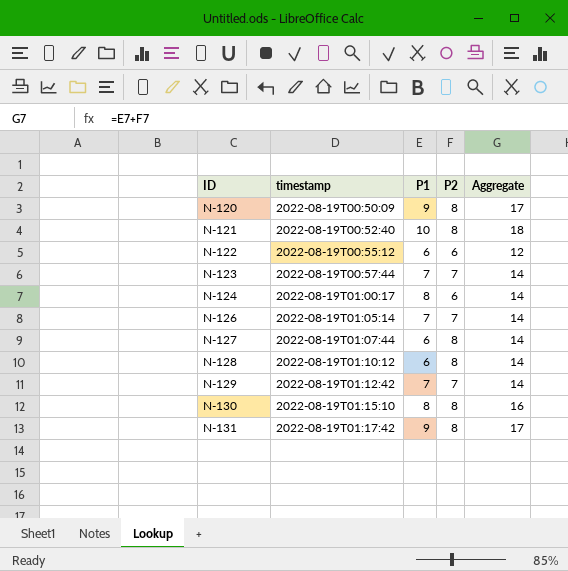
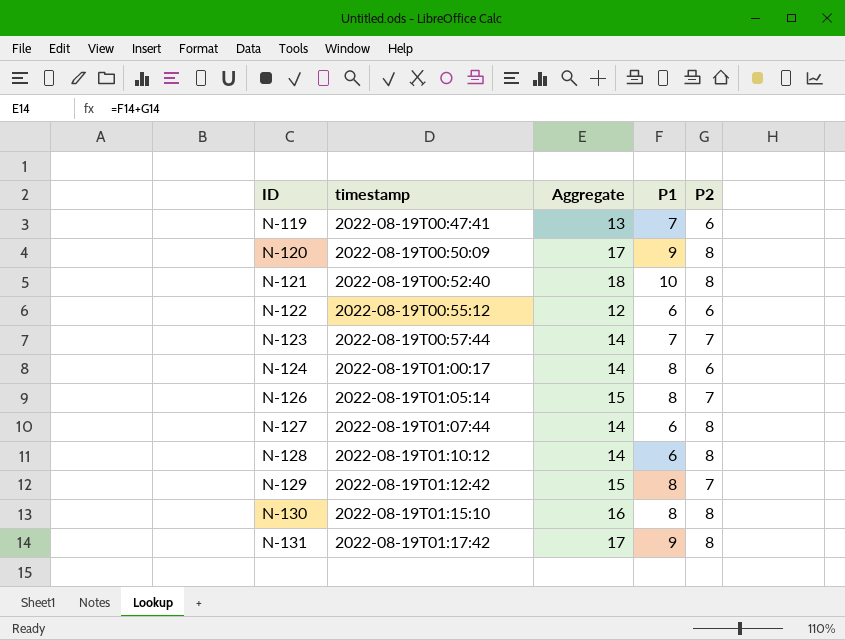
column Aggregate | position: 5 -> 3
row N-119: none -> 2022-08-19T00:47:41 | 13 | 7 | 6
N-126 | Aggregate: 14 -> 15
N-126 | P1: 7 -> 8
N-129 | Aggregate: 14 -> 15
N-129 | P1: 7 -> 8

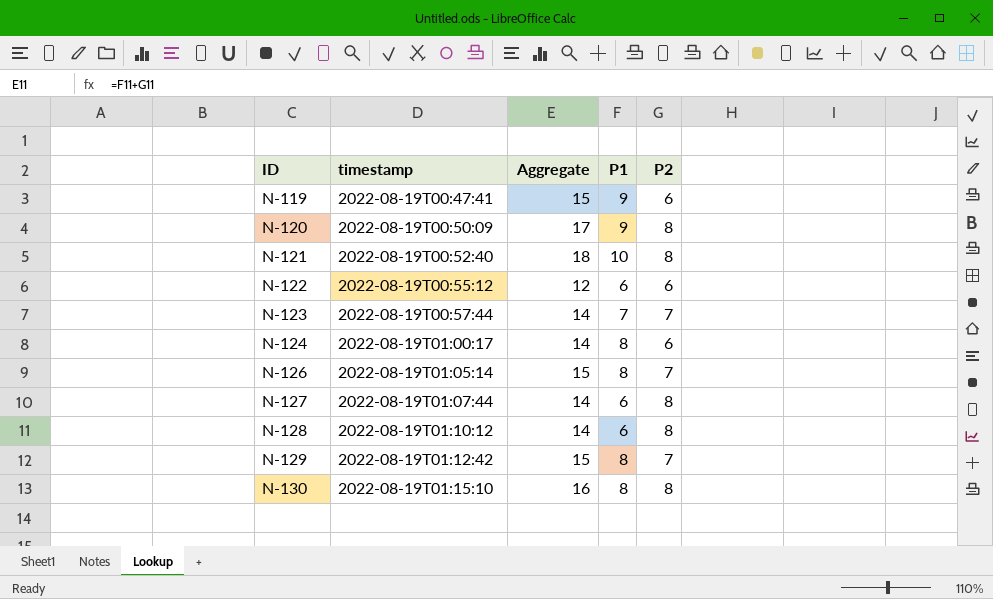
row N-131: 2022-08-19T01:17:42 | 17 | 9 | 8 -> none
N-119 | Aggregate: 13 -> 15
N-119 | P1: 7 -> 9

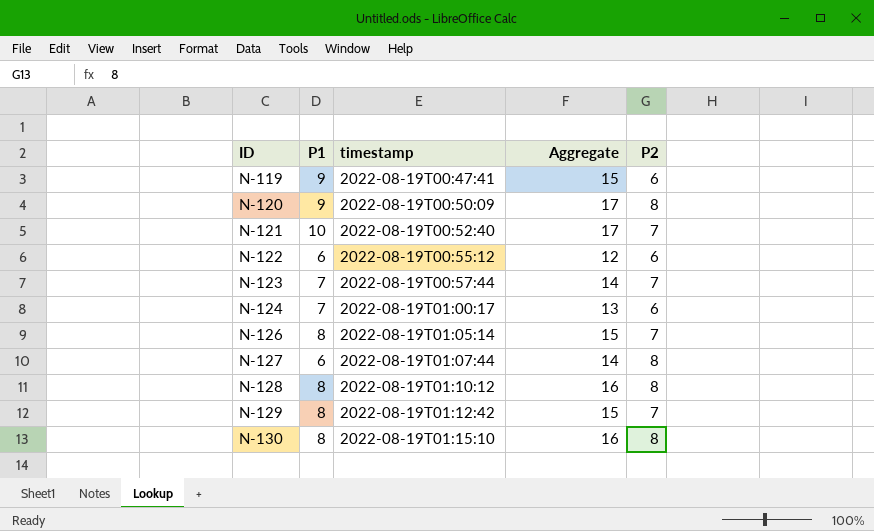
column P1 | position: 4 -> 2
N-121 | Aggregate: 18 -> 17
N-121 | P2: 8 -> 7
N-124 | P1: 8 -> 7
N-124 | Aggregate: 14 -> 13
N-128 | P1: 6 -> 8
N-128 | Aggregate: 14 -> 16

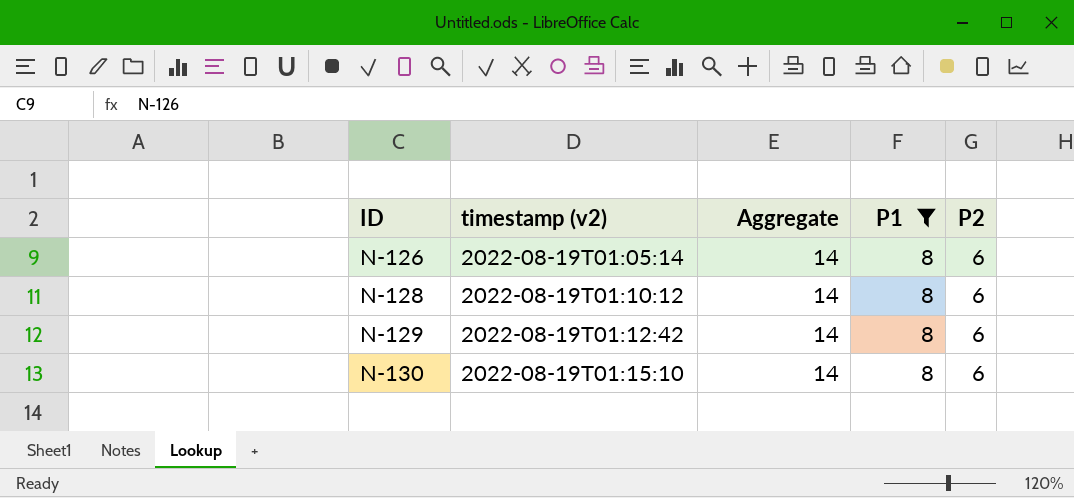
filter: none -> P1 = 8
column name: timestamp -> timestamp (v2)
column P1 | position: 2 -> 4
N-126 | Aggregate: 15 -> 14
N-126 | P2: 7 -> 6
N-128 | Aggregate: 16 -> 14
N-128 | P2: 8 -> 6
N-129 | Aggregate: 15 -> 14
N-129 | P2: 7 -> 6
N-130 | Aggregate: 16 -> 14
N-130 | P2: 8 -> 6

